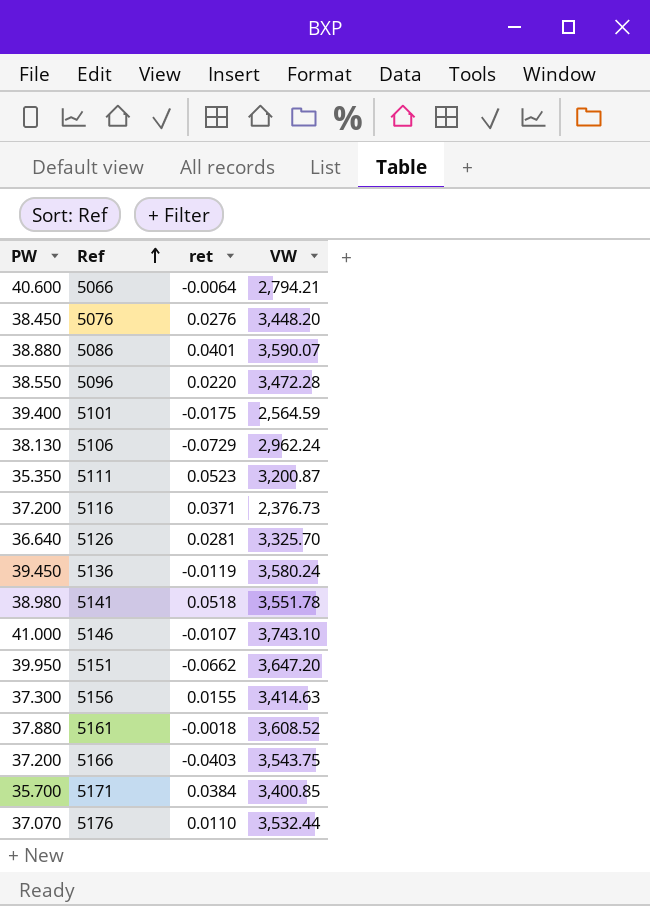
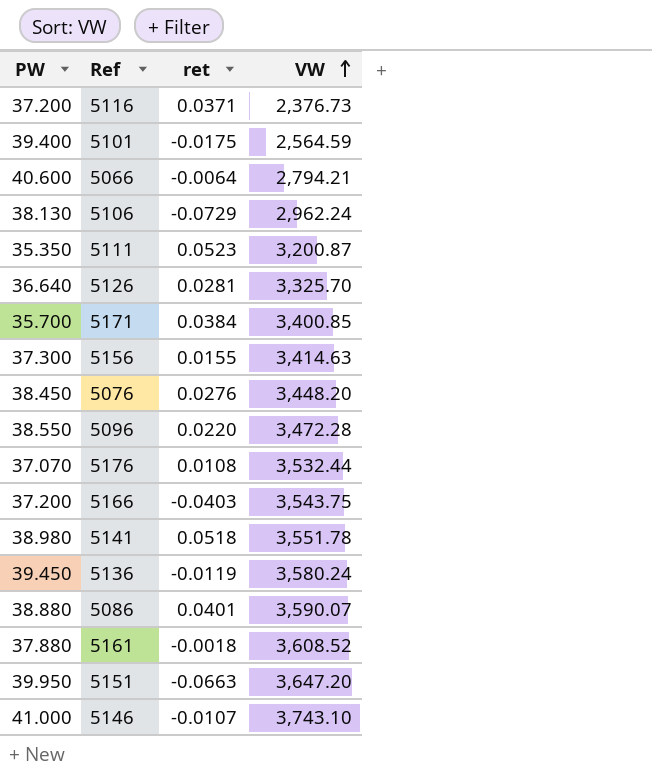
row order: Ref ascending -> VW ascending
5176 | ret: 0.0110 -> 0.0108
5151 | ret: -0.0662 -> -0.0663

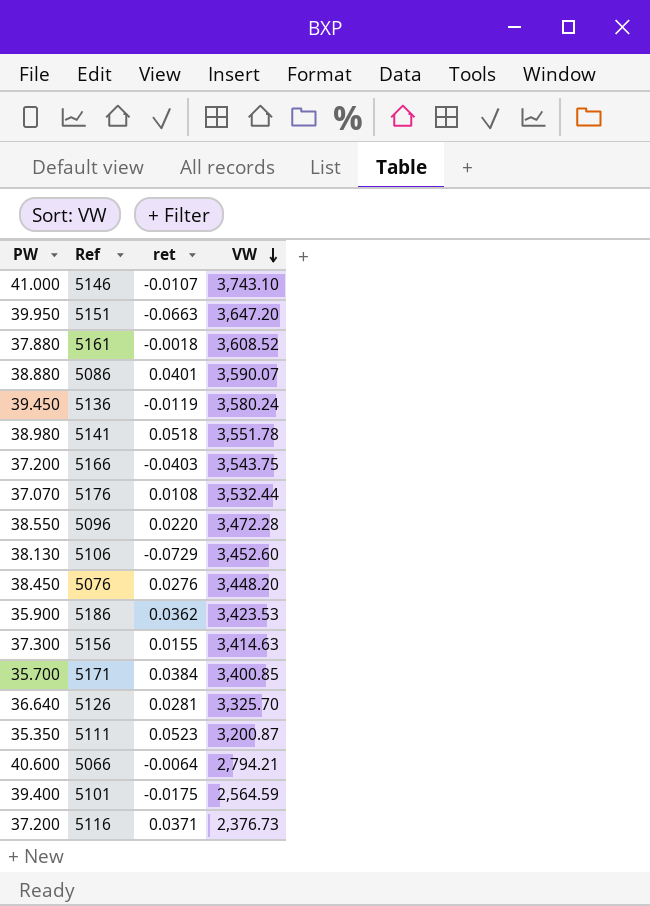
row order: VW ascending -> VW descending
5106 | VW: 2,962.24 -> 3,452.60
row 5186: none -> 35.900 | 0.0362 | 3,423.53

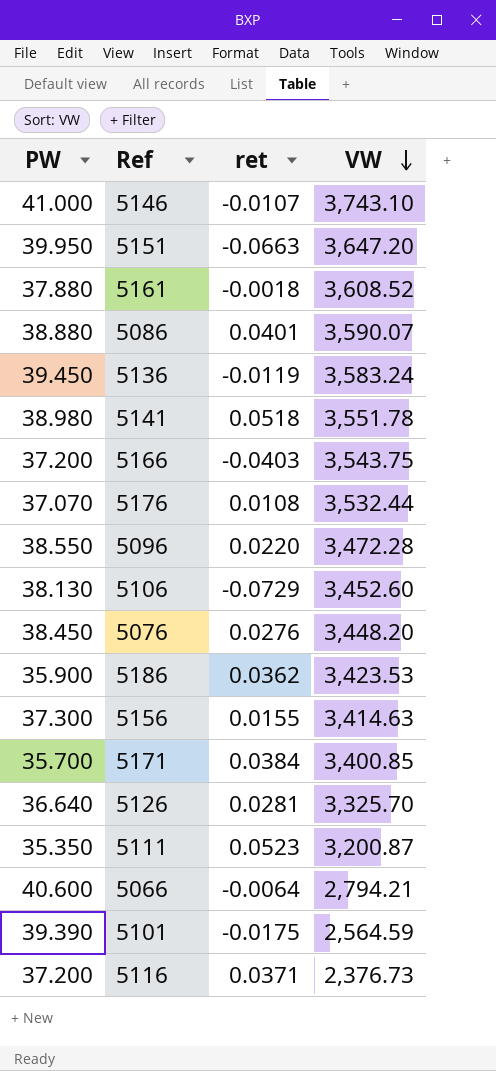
5136 | VW: 3,580.24 -> 3,583.24
5101 | PW: 39.400 -> 39.390

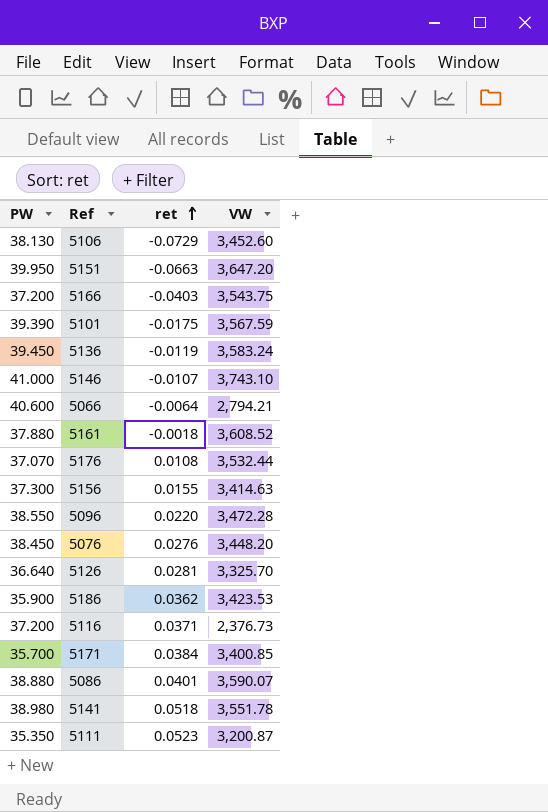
row order: VW descending -> ret ascending
5101 | VW: 2,564.59 -> 3,567.59

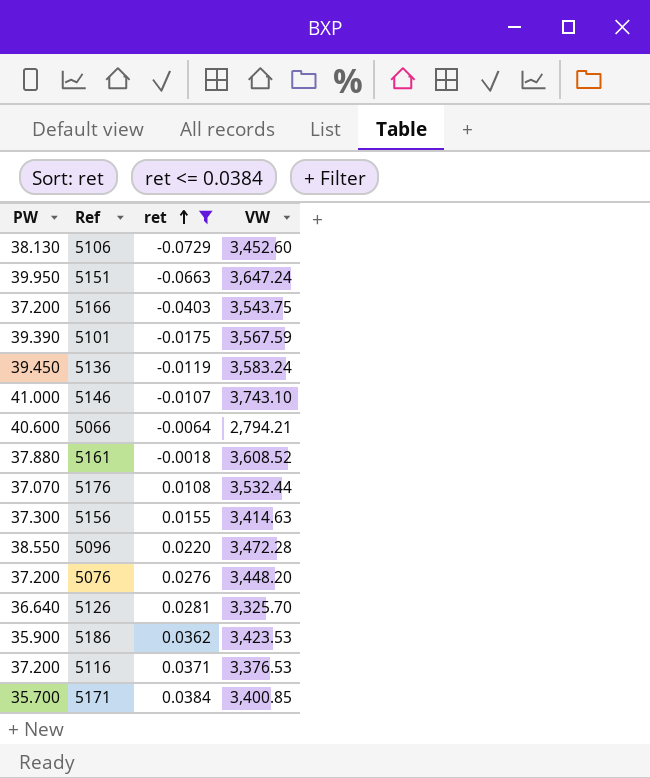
filter: none -> ret <= 0.0384
5151 | VW: 3,647.20 -> 3,647.24
5076 | PW: 38.450 -> 37.200
5116 | VW: 2,376.73 -> 3,376.53

